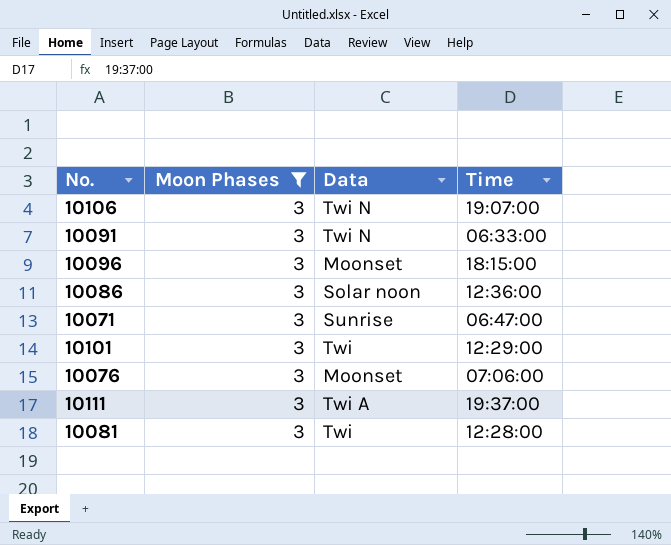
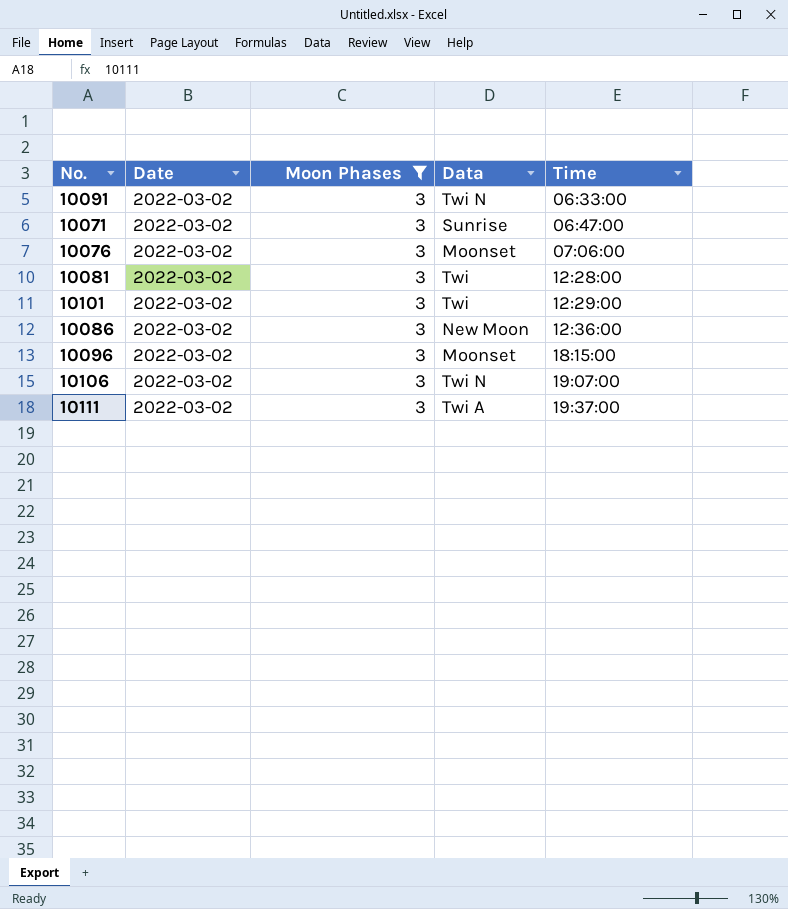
row order: none -> Time ascending
column Date | position: none -> 2
10086 | Data: Solar noon -> New Moon

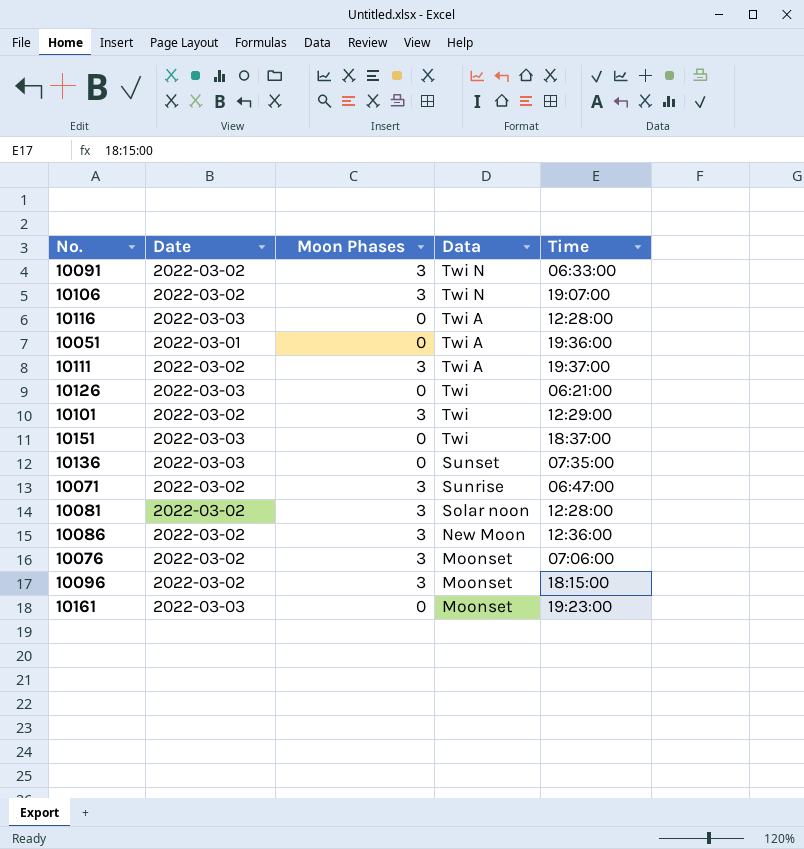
filter: Moon Phases = 3 -> none
row order: Time ascending -> Data descending
10081 | Data: Twi -> Solar noon

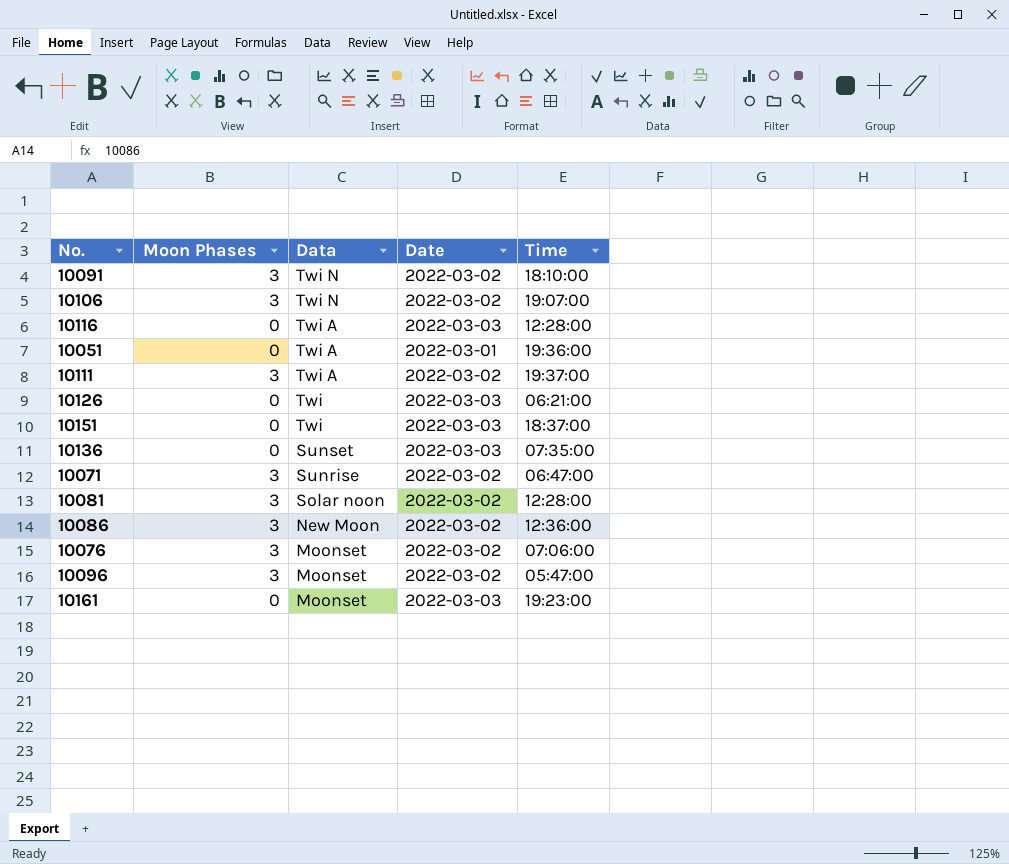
column Date | position: 2 -> 4
row 10101: 2022-03-02 | 3 | Twi | 12:29:00 -> none
10091 | Time: 06:33:00 -> 18:10:00
10096 | Time: 18:15:00 -> 05:47:00

